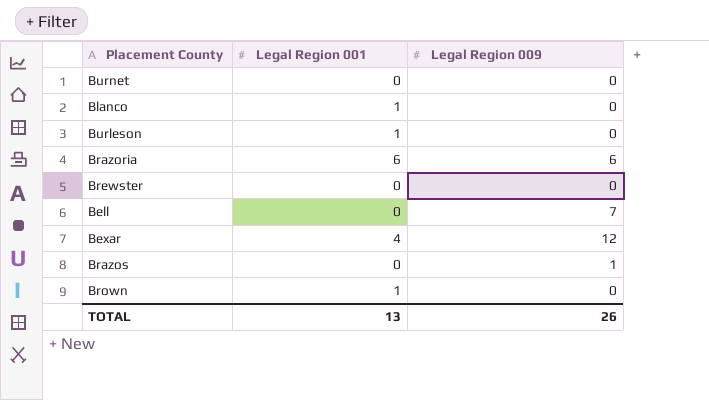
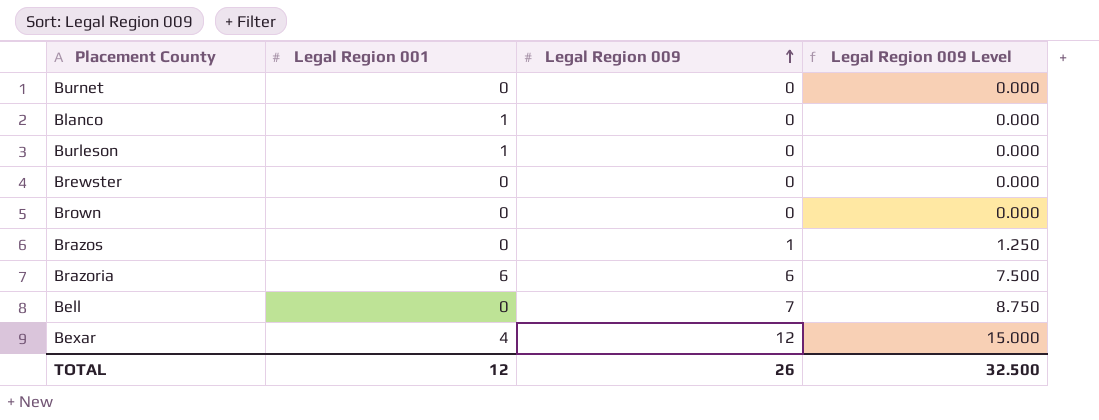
row order: none -> Legal Region 009 ascending
column Legal Region 009 Level | formula: none -> [Legal Region 009] * 1.25
Brown | Legal Region 001: 1 -> 0
TOTAL | Legal Region 001: 13 -> 12

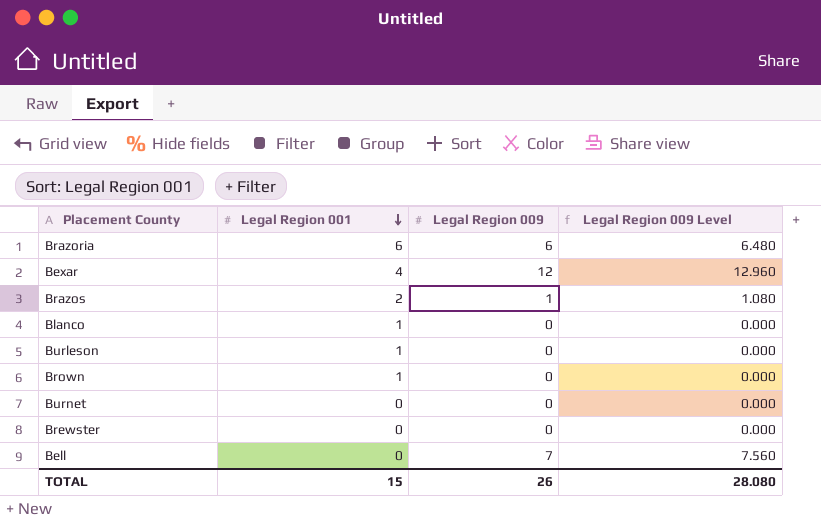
row order: Legal Region 009 ascending -> Legal Region 001 descending
column Legal Region 009 Level | formula: [Legal Region 009] * 1.25 -> [Legal Region 009] * 1.08
Brazos | Legal Region 001: 0 -> 2
Brown | Legal Region 001: 0 -> 1
TOTAL | Legal Region 001: 12 -> 15
TOTAL | Legal Region 009 Level: 32.500 -> 28.080

